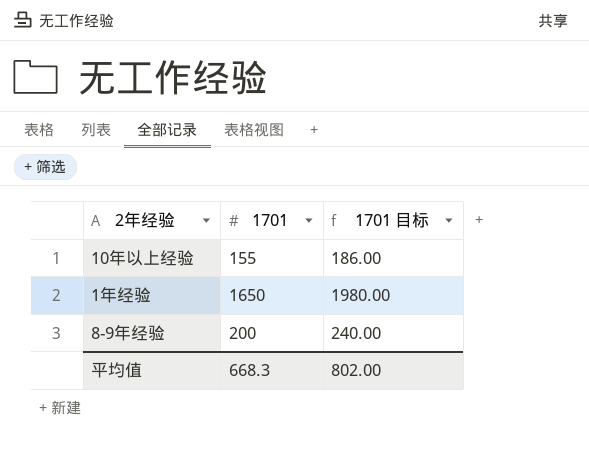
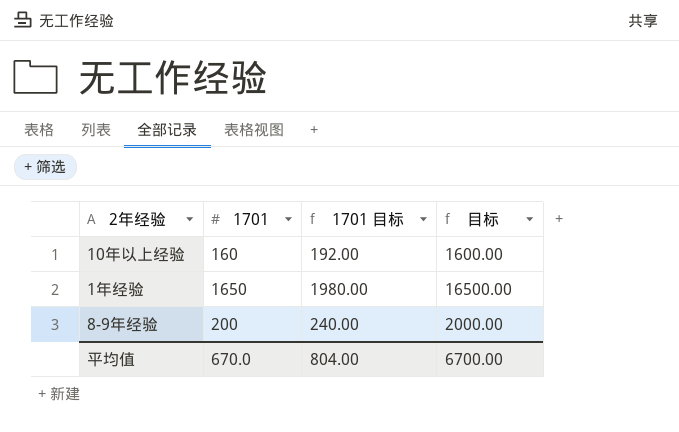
column 目标 | formula: none -> [1701] * 10
10年以上经验 | 1701: 155 -> 160
10年以上经验 | 1701 目标: 186.00 -> 192.00
平均值 | 1701: 668.3 -> 670.0
平均值 | 1701 目标: 802.00 -> 804.00

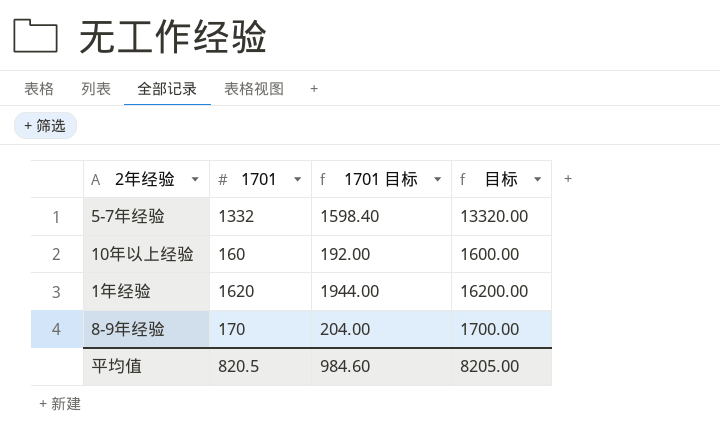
row 5-7年经验: none -> 1332 | 1598.40 | 13320.00
1年经验 | 1701: 1650 -> 1620
1年经验 | 1701 目标: 1980.00 -> 1944.00
1年经验 | 目标: 16500.00 -> 16200.00
8-9年经验 | 1701: 200 -> 170
8-9年经验 | 1701 目标: 240.00 -> 204.00
8-9年经验 | 目标: 2000.00 -> 1700.00
平均值 | 1701: 670.0 -> 820.5
平均值 | 1701 目标: 804.00 -> 984.60
平均值 | 目标: 6700.00 -> 8205.00

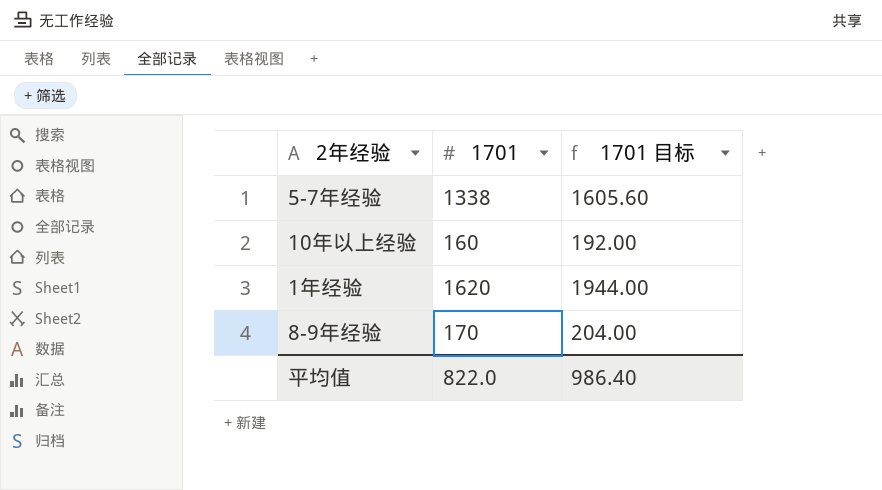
column 目标 | formula: [1701] * 10 -> none
5-7年经验 | 1701: 1332 -> 1338
5-7年经验 | 1701 目标: 1598.40 -> 1605.60
平均值 | 1701: 820.5 -> 822.0
平均值 | 1701 目标: 984.60 -> 986.40

